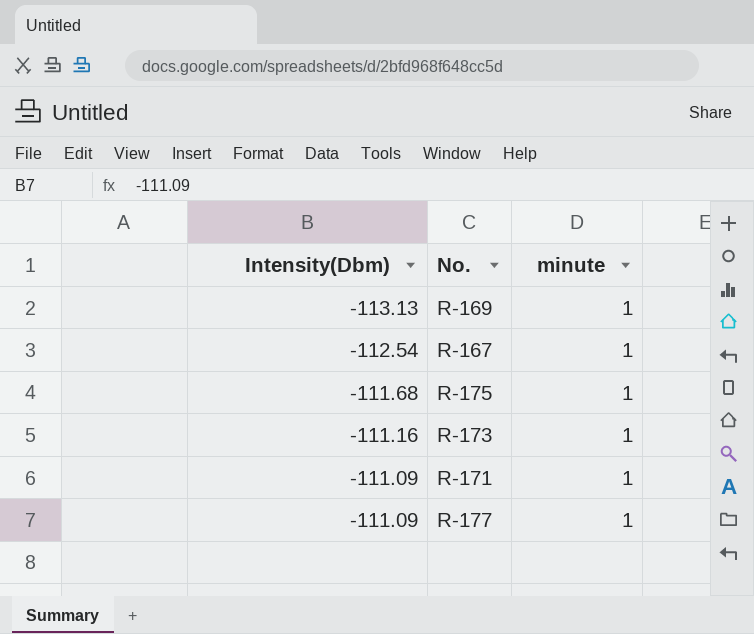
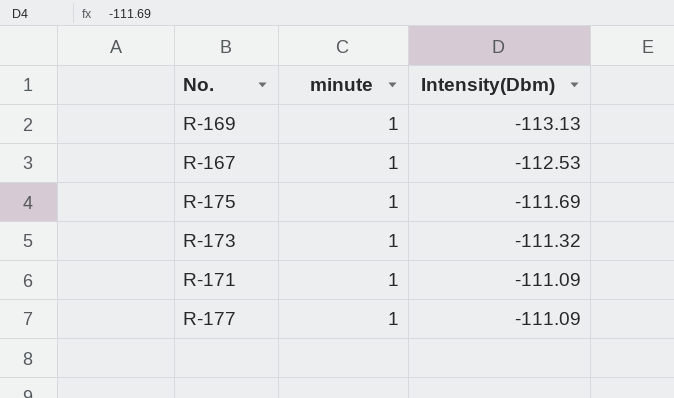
column Intensity(Dbm) | position: 1 -> 3
R-167 | Intensity(Dbm): -112.54 -> -112.53
R-175 | Intensity(Dbm): -111.68 -> -111.69
R-173 | Intensity(Dbm): -111.16 -> -111.32

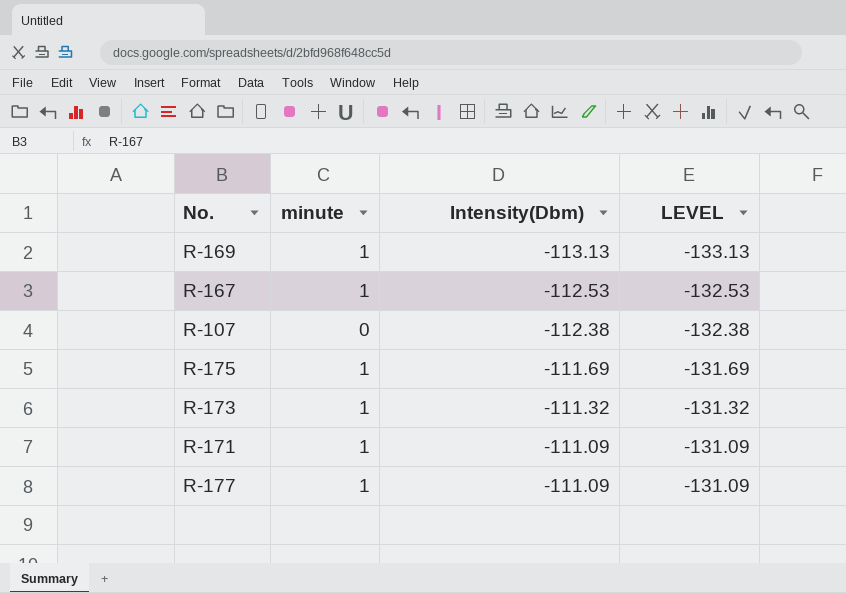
column LEVEL | formula: none -> [Intensity(Dbm)] - 20
row R-107: none -> 0 | -112.38 | -132.38

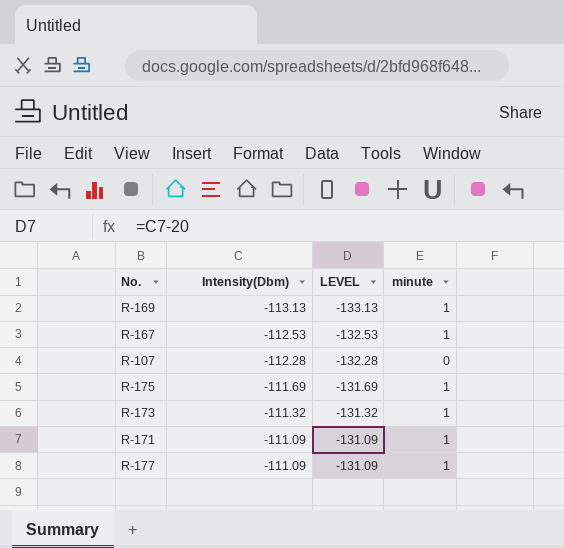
column minute | position: 2 -> 4
R-107 | Intensity(Dbm): -112.38 -> -112.28
R-107 | LEVEL: -132.38 -> -132.28

